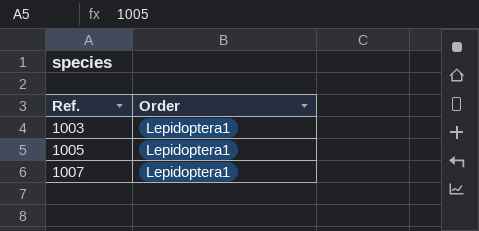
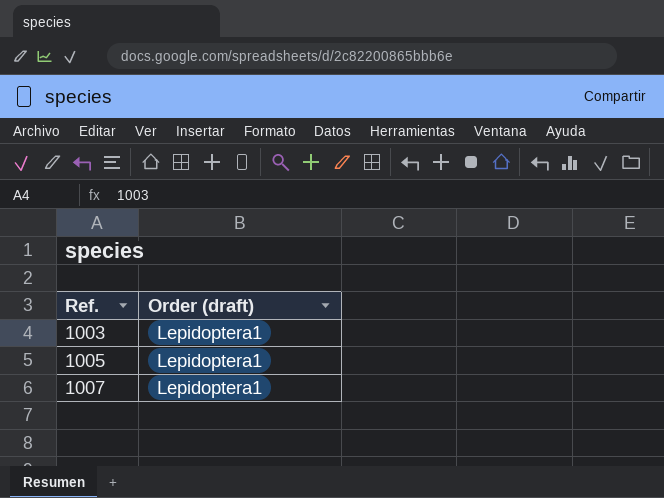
column name: Order -> Order (draft)

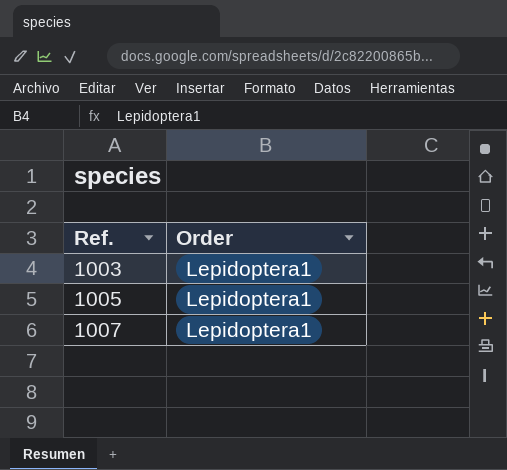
column name: Order (draft) -> Order

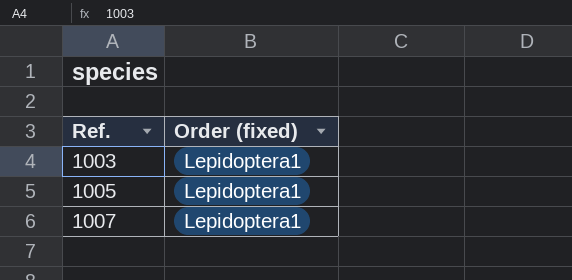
column name: Order -> Order (fixed)

